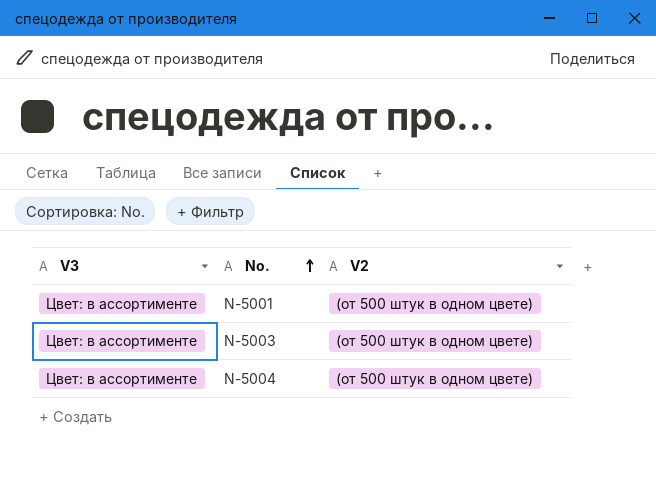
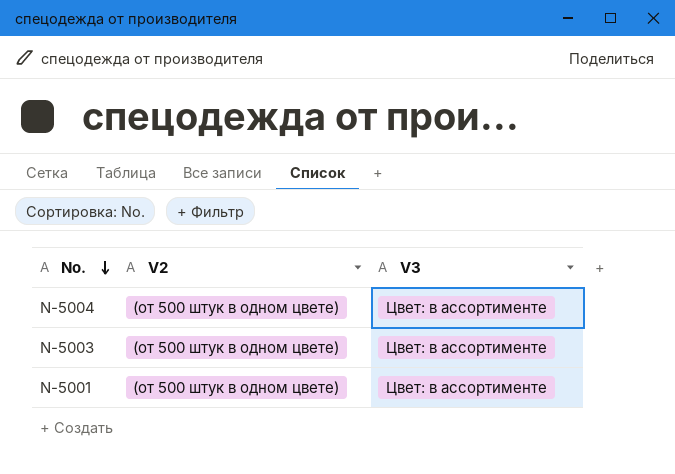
row order: No. ascending -> No. descending
column V3 | position: 1 -> 3

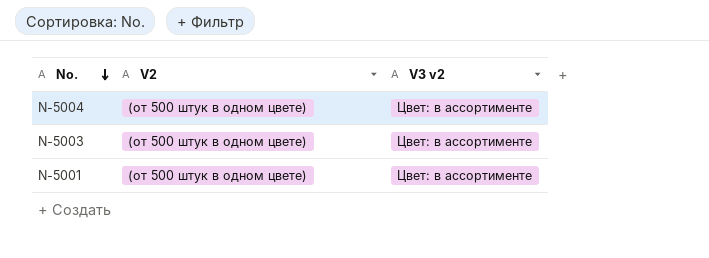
column name: V3 -> V3 v2

